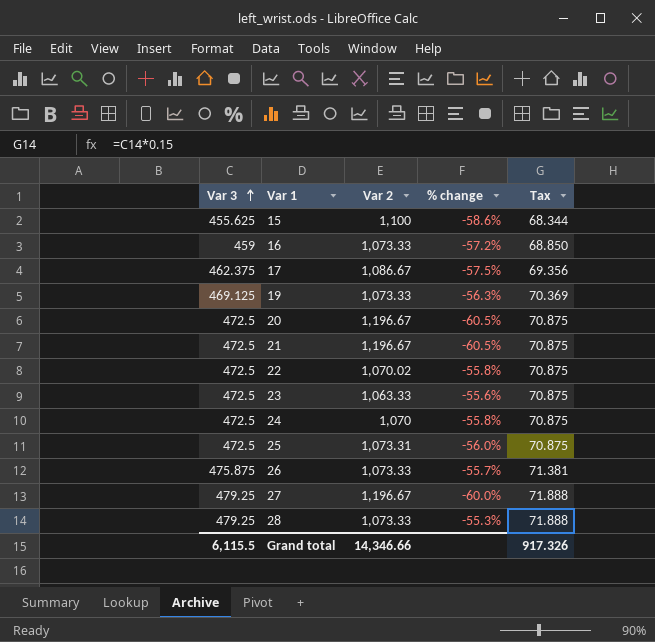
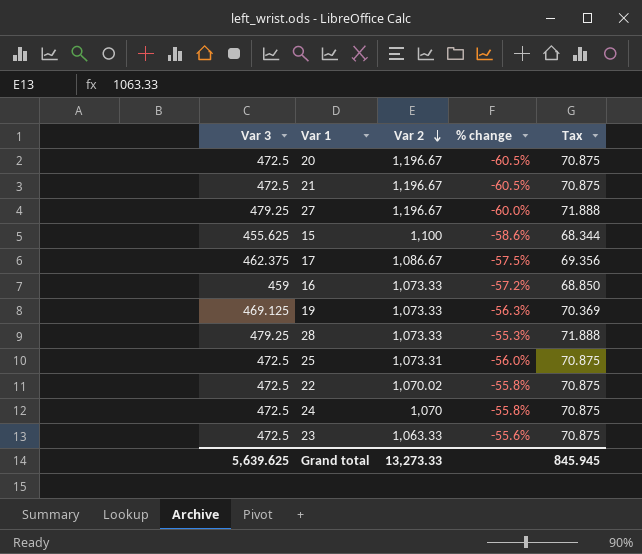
row order: Var 3 ascending -> Var 2 descending
row 26: 475.875 | 1,073.33 | -55.7% | 71.381 -> none
Grand total | Var 3: 6,115.5 -> 5,639.625
Grand total | Var 2: 14,346.66 -> 13,273.33
Grand total | Tax: 917.326 -> 845.945

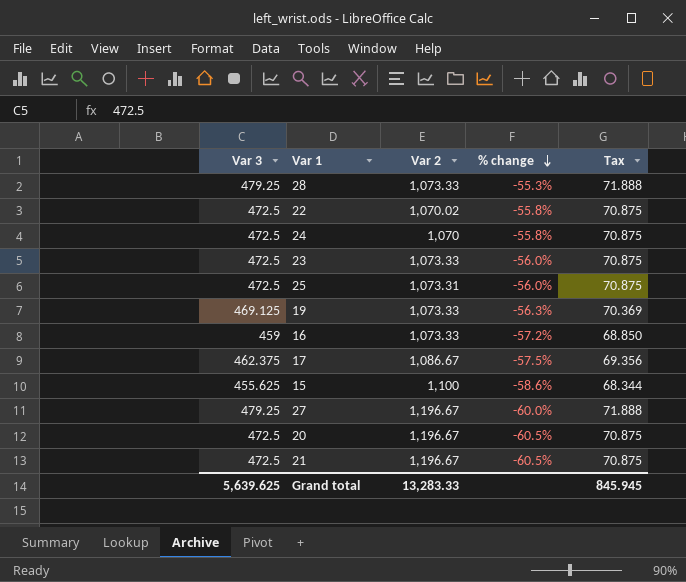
row order: Var 2 descending -> % change descending
23 | Var 2: 1,063.33 -> 1,073.33
23 | % change: -55.6% -> -56.0%
Grand total | Var 2: 13,273.33 -> 13,283.33

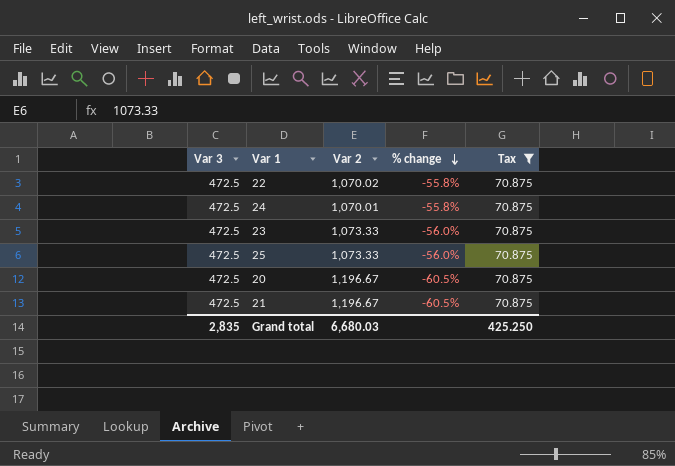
filter: none -> Tax = 70.875
24 | Var 2: 1,070 -> 1,070.01
25 | Var 2: 1,073.31 -> 1,073.33
Grand total | Var 3: 5,639.625 -> 2,835
Grand total | Var 2: 13,283.33 -> 6,680.03
Grand total | Tax: 845.945 -> 425.250

